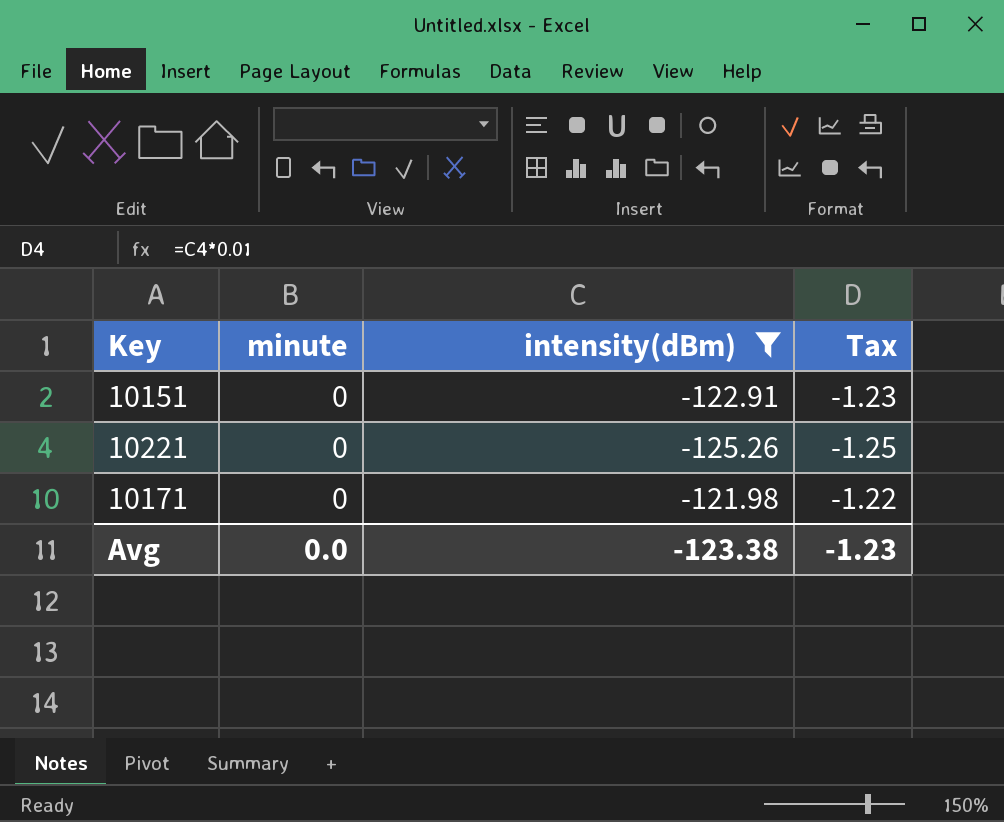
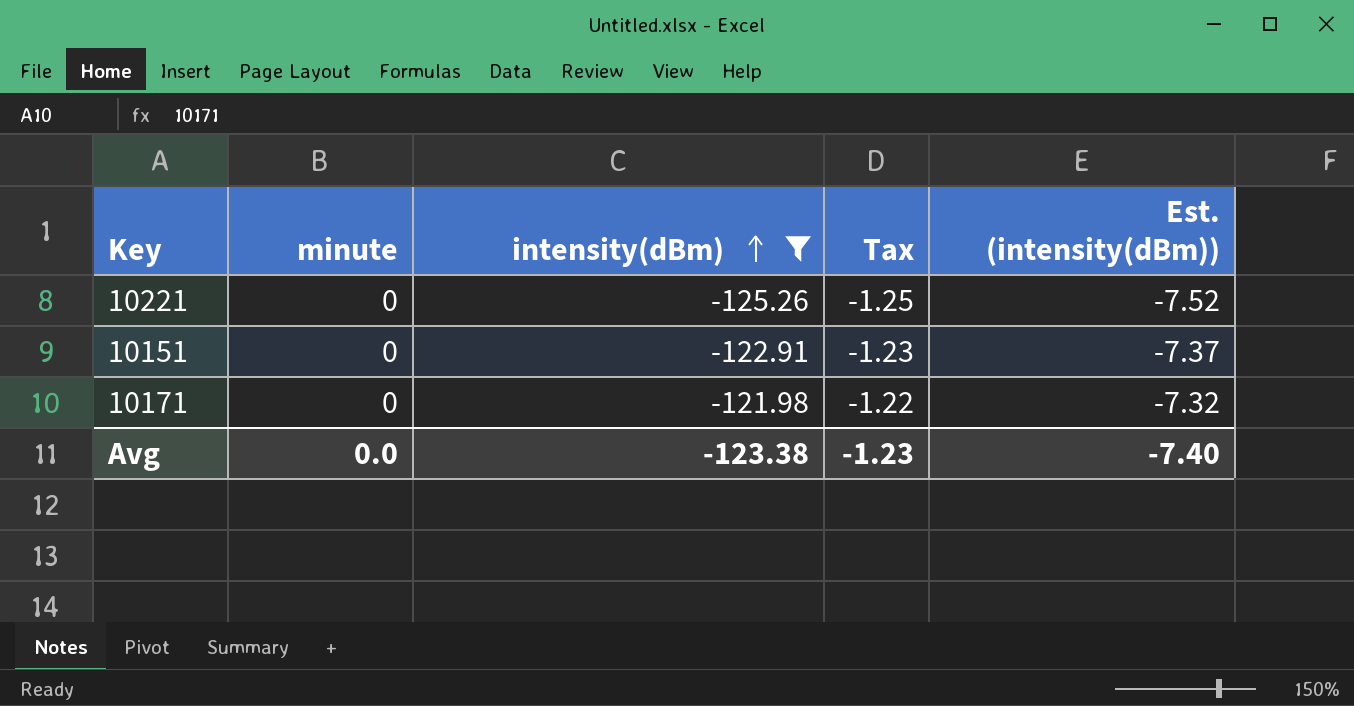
row order: none -> intensity(dBm) ascending
column Est. (intensity(dBm)) | formula: none -> [intensity(dBm)] * 0.06

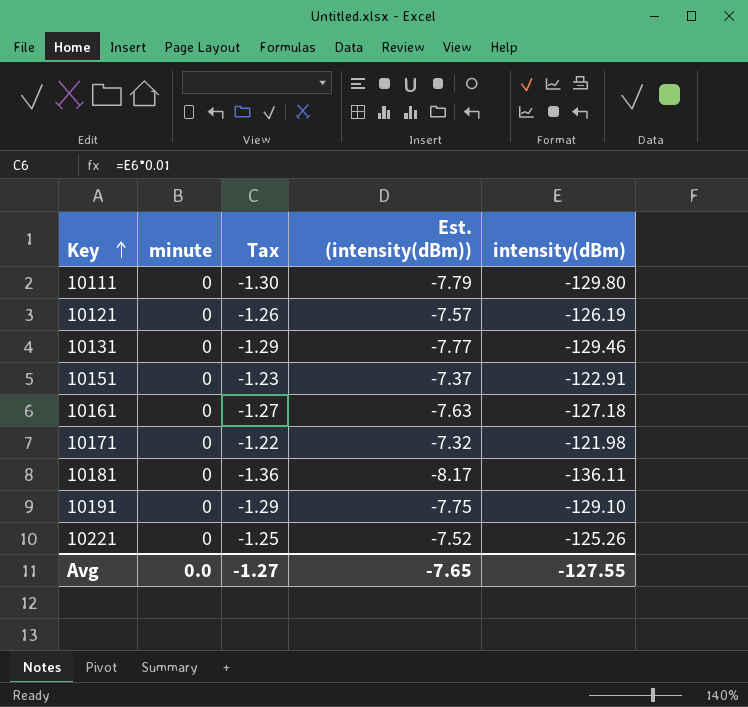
filter: intensity(dBm) >= -125.26 -> none
row order: intensity(dBm) ascending -> Key ascending
column intensity(dBm) | position: 3 -> 5
Avg | Tax: -1.23 -> -1.27
Avg | Est. (intensity(dBm)): -7.40 -> -7.65
Avg | intensity(dBm): -123.38 -> -127.55

